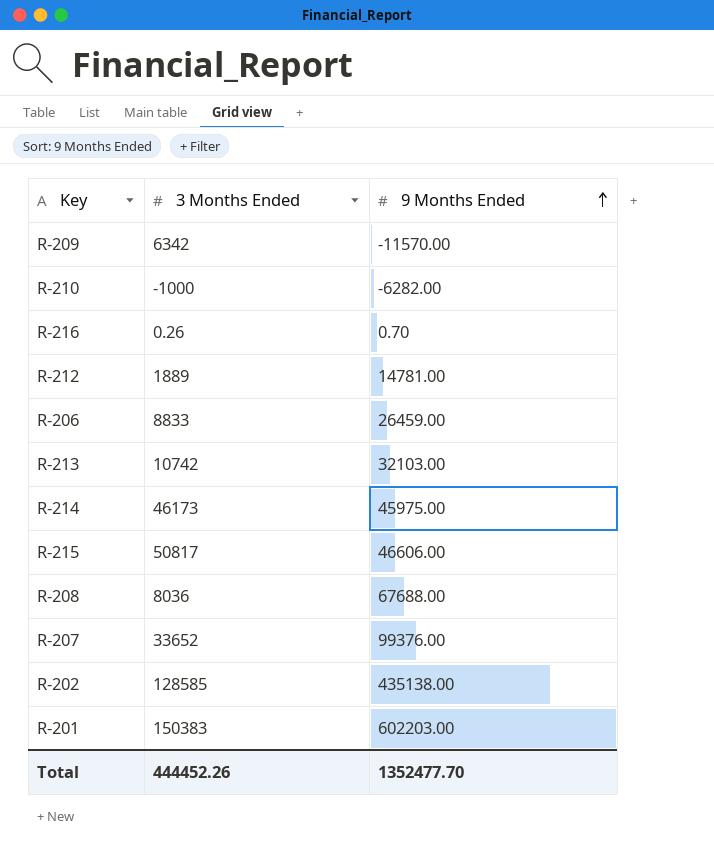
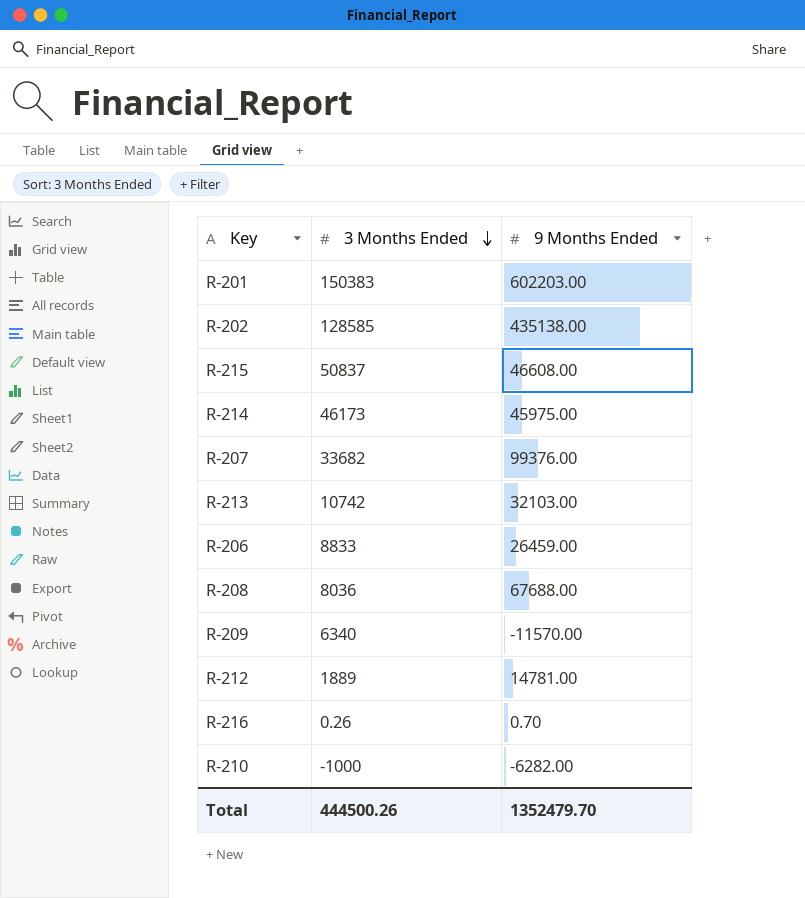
row order: 9 Months Ended ascending -> 3 Months Ended descending
R-215 | 3 Months Ended: 50817 -> 50837
R-215 | 9 Months Ended: 46606.00 -> 46608.00
R-207 | 3 Months Ended: 33652 -> 33682
R-209 | 3 Months Ended: 6342 -> 6340
Total | 3 Months Ended: 444452.26 -> 444500.26
Total | 9 Months Ended: 1352477.70 -> 1352479.70

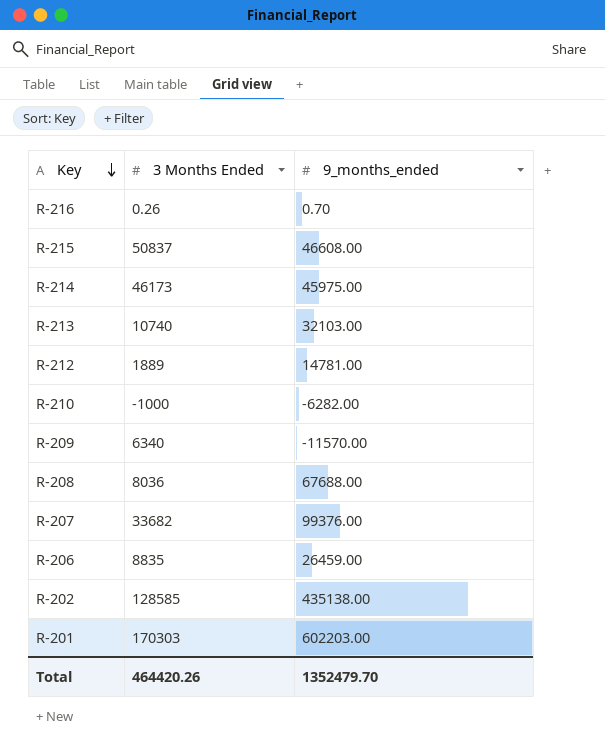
row order: 3 Months Ended descending -> Key descending
column name: 9 Months Ended -> 9_months_ended
R-213 | 3 Months Ended: 10742 -> 10740
R-206 | 3 Months Ended: 8833 -> 8835
R-201 | 3 Months Ended: 150383 -> 170303
Total | 3 Months Ended: 444500.26 -> 464420.26

